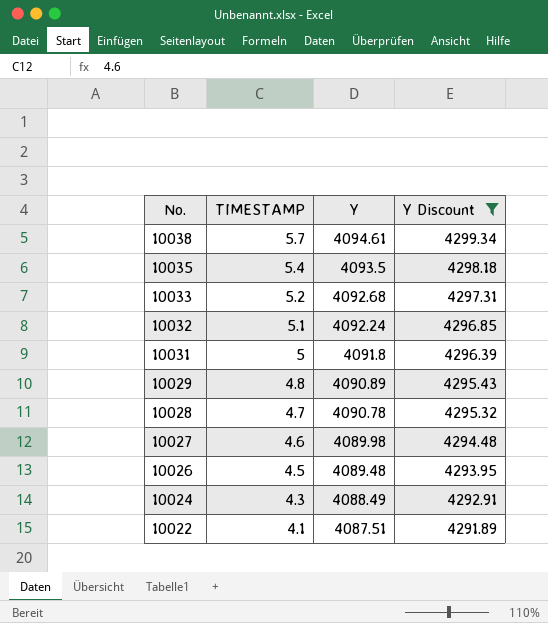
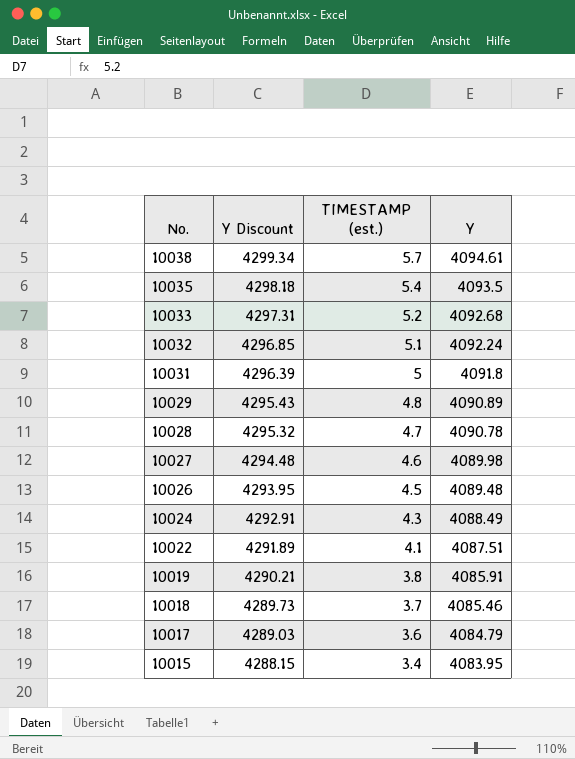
filter: Y Discount >= 4291.89 -> none
column Y Discount | position: 4 -> 2
column name: TIMESTAMP -> TIMESTAMP (est.)

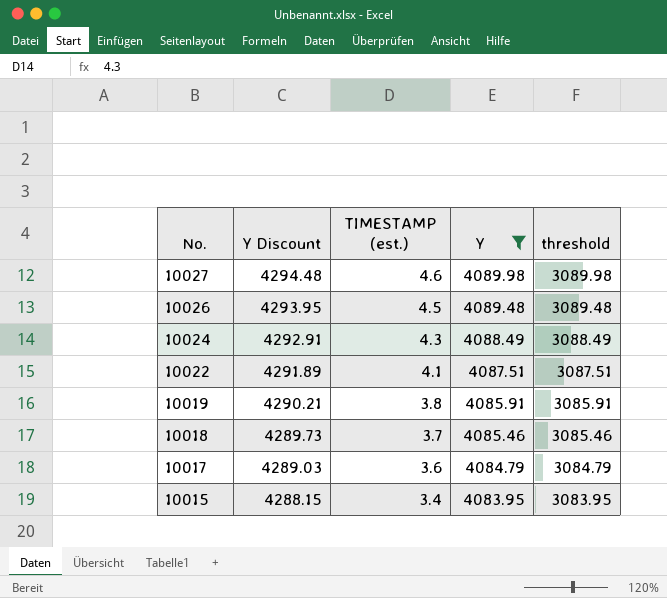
filter: none -> Y <= 4089.98
column threshold | formula: none -> [Y] - 1000

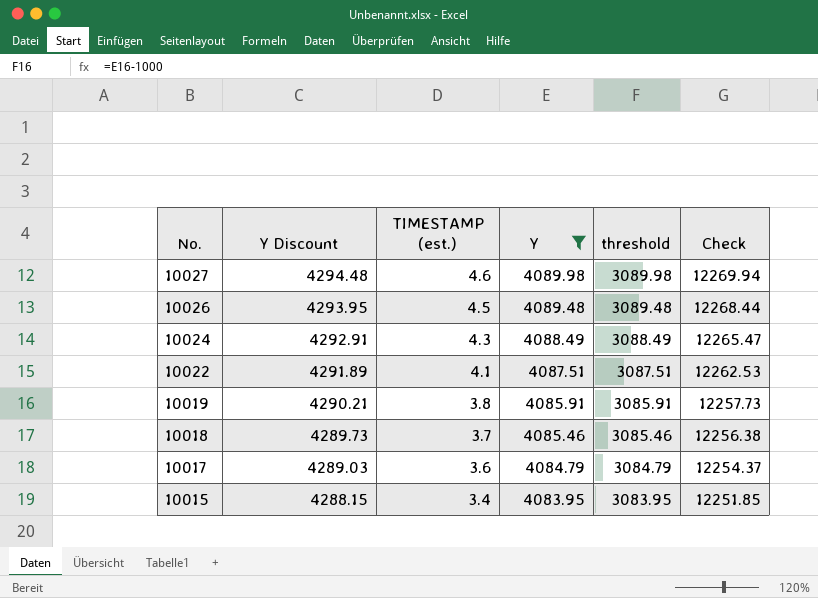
column Check | formula: none -> [Y] * 3

